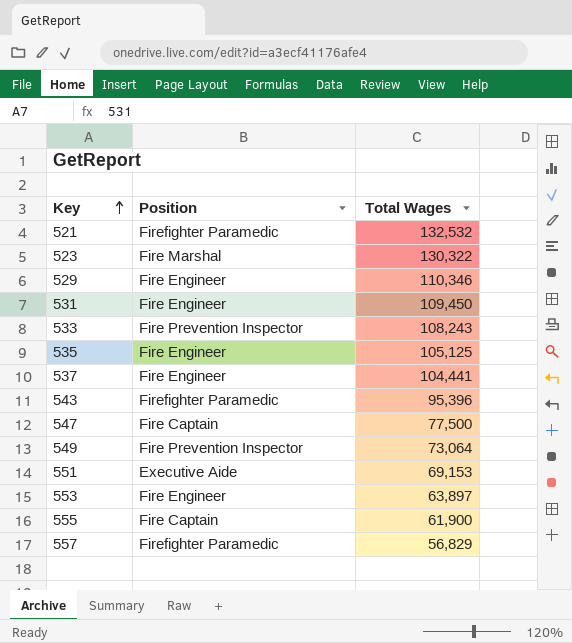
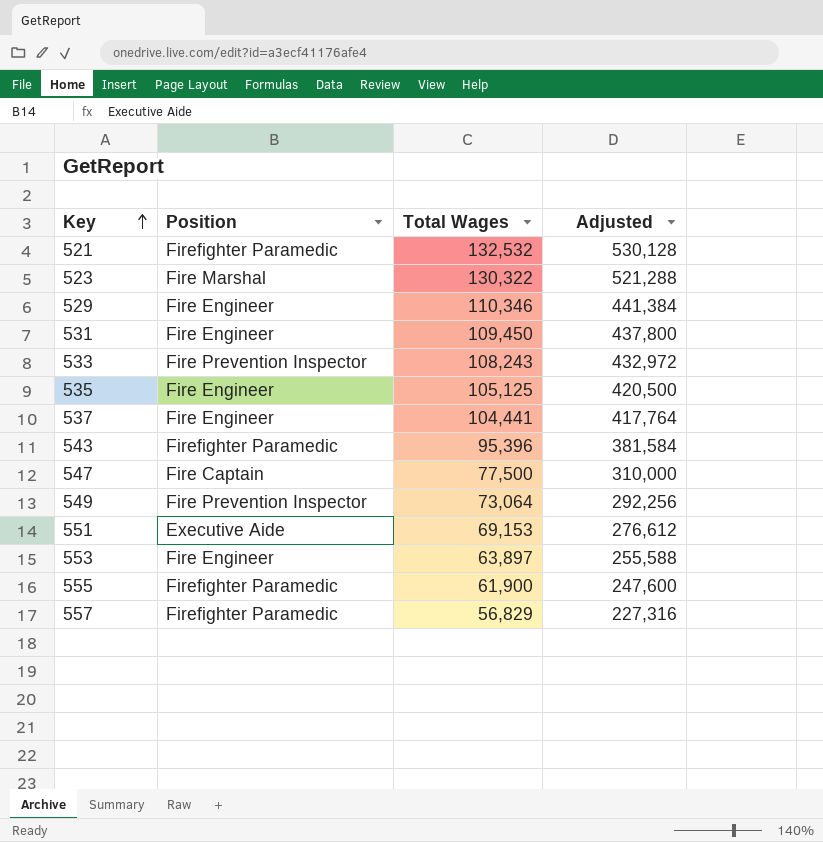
column Adjusted | formula: none -> [Total Wages] * 4
555 | Position: Fire Captain -> Firefighter Paramedic

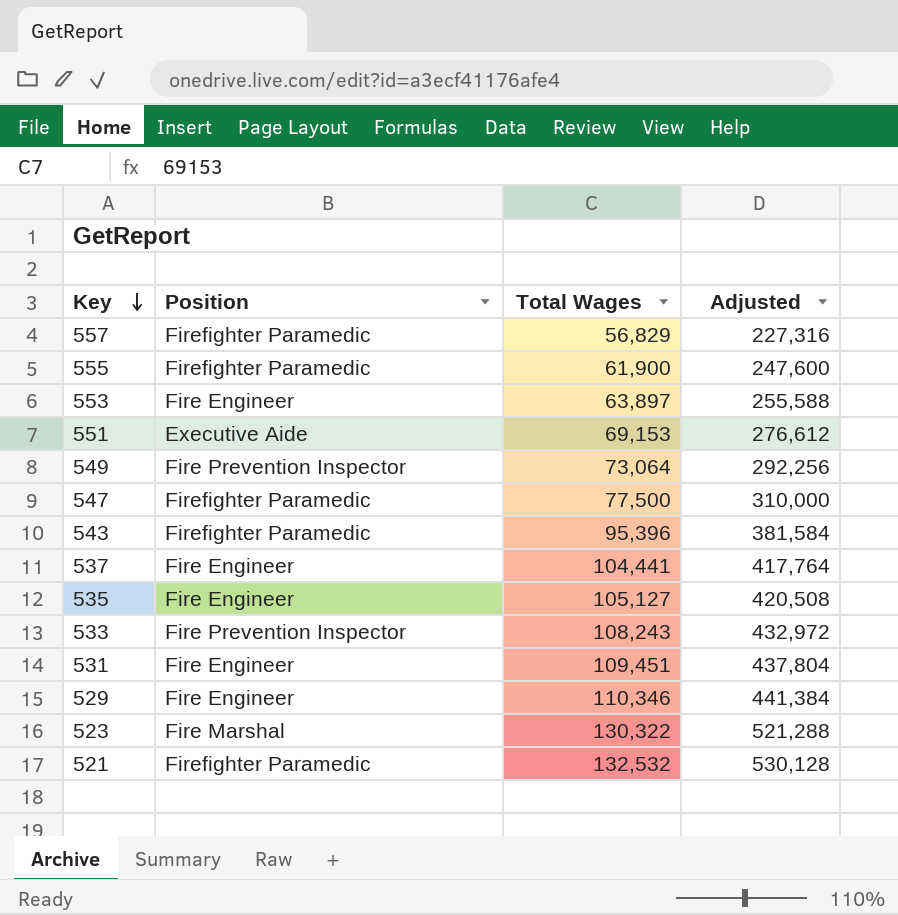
row order: Key ascending -> Key descending
547 | Position: Fire Captain -> Firefighter Paramedic
535 | Total Wages: 105,125 -> 105,127
535 | Adjusted: 420,500 -> 420,508
531 | Total Wages: 109,450 -> 109,451
531 | Adjusted: 437,800 -> 437,804

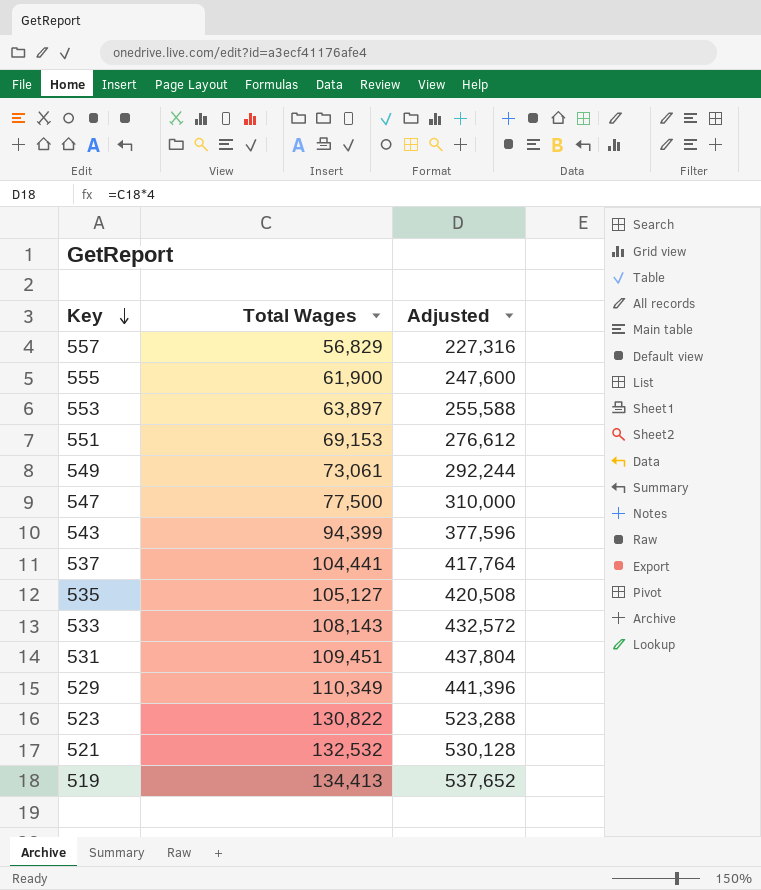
column Position | position: 2 -> none
549 | Total Wages: 73,064 -> 73,061
549 | Adjusted: 292,256 -> 292,244
543 | Total Wages: 95,396 -> 94,399
543 | Adjusted: 381,584 -> 377,596
533 | Total Wages: 108,243 -> 108,143
533 | Adjusted: 432,972 -> 432,572
529 | Total Wages: 110,346 -> 110,349
529 | Adjusted: 441,384 -> 441,396
523 | Total Wages: 130,322 -> 130,822
523 | Adjusted: 521,288 -> 523,288
row 519: none -> 134,413 | 537,652

